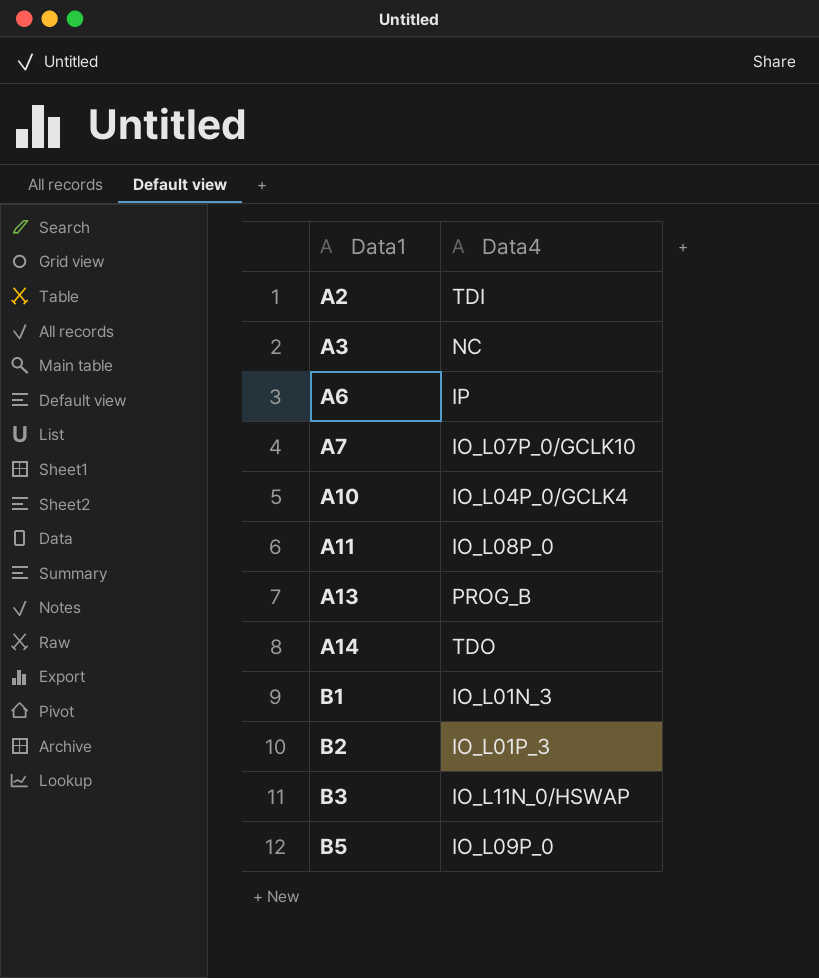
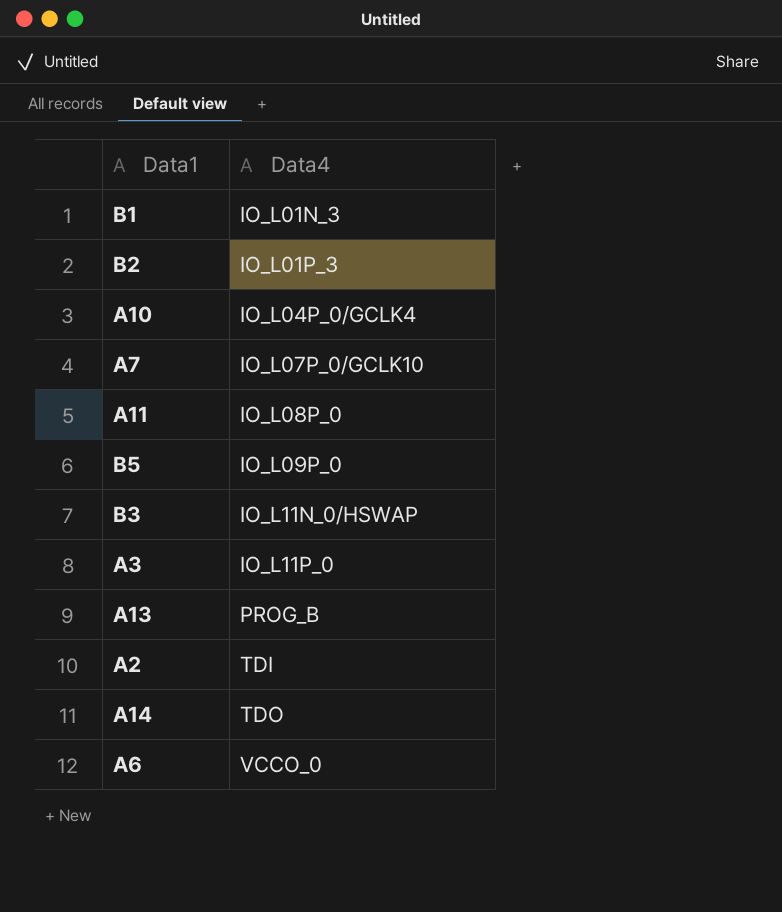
row order: Data1 ascending -> Data4 ascending
A3 | Data4: NC -> IO_L11P_0
A6 | Data4: IP -> VCCO_0

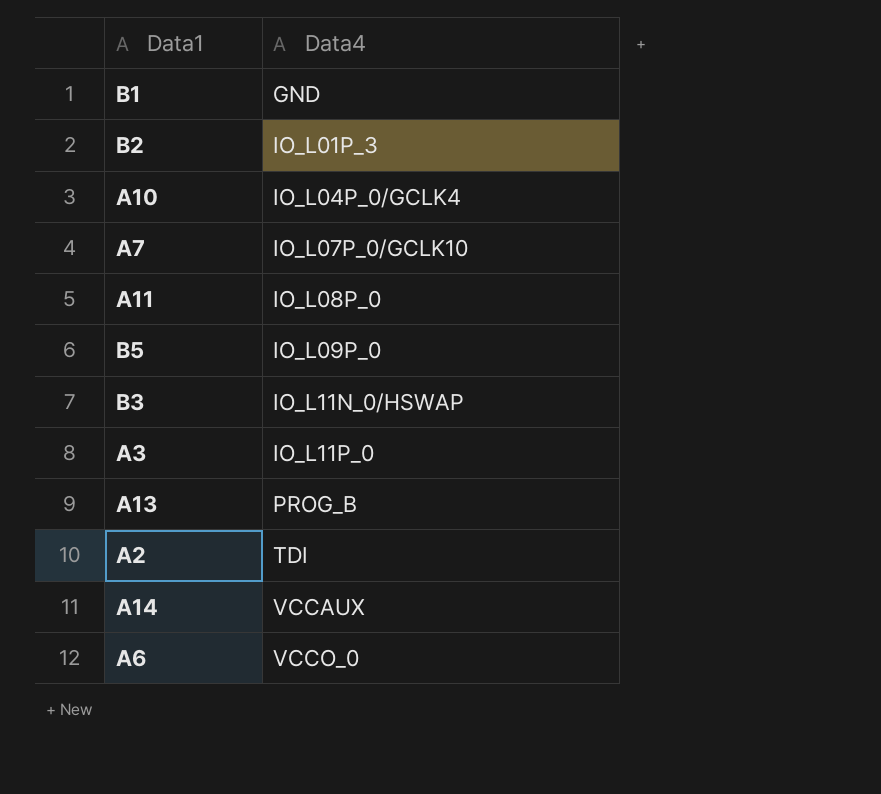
B1 | Data4: IO_L01N_3 -> GND
A14 | Data4: TDO -> VCCAUX

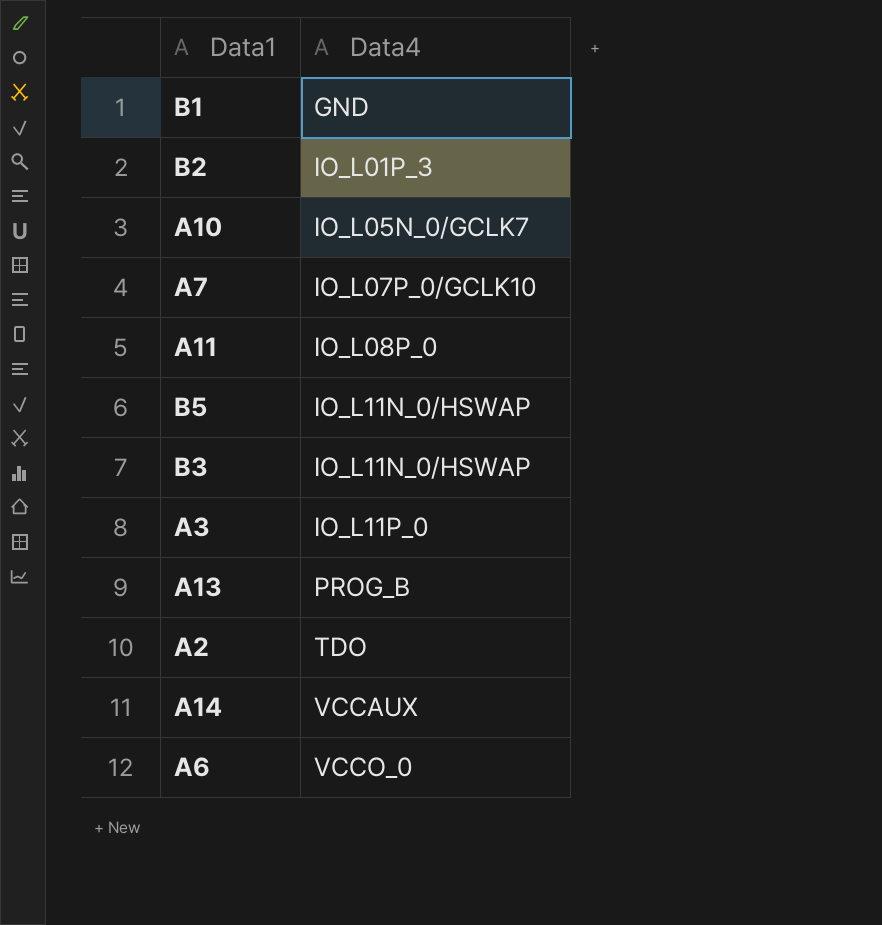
A10 | Data4: IO_L04P_0/GCLK4 -> IO_L05N_0/GCLK7
B5 | Data4: IO_L09P_0 -> IO_L11N_0/HSWAP
A2 | Data4: TDI -> TDO

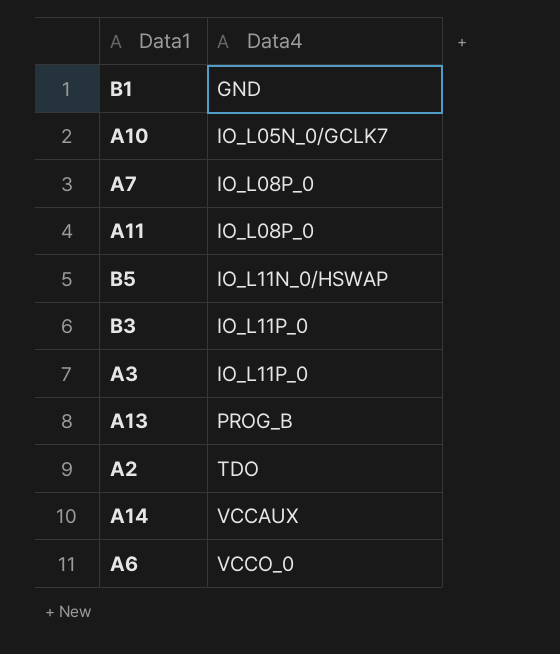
row B2: IO_L01P_3 -> none
A7 | Data4: IO_L07P_0/GCLK10 -> IO_L08P_0
B3 | Data4: IO_L11N_0/HSWAP -> IO_L11P_0

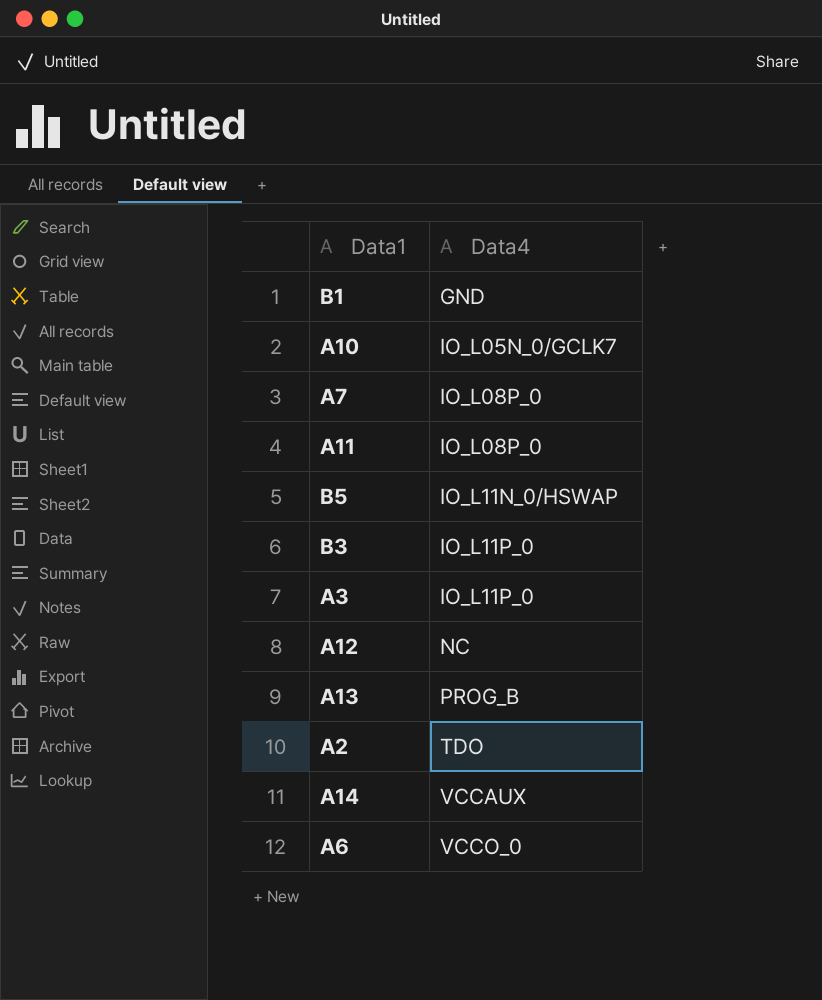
row A12: none -> NC

